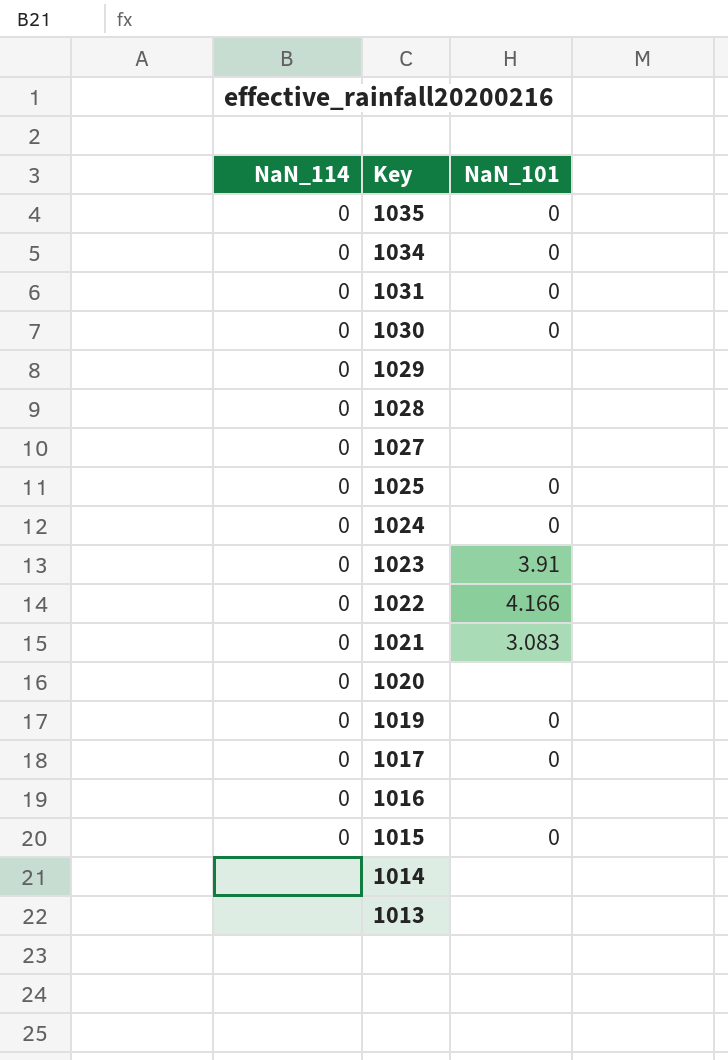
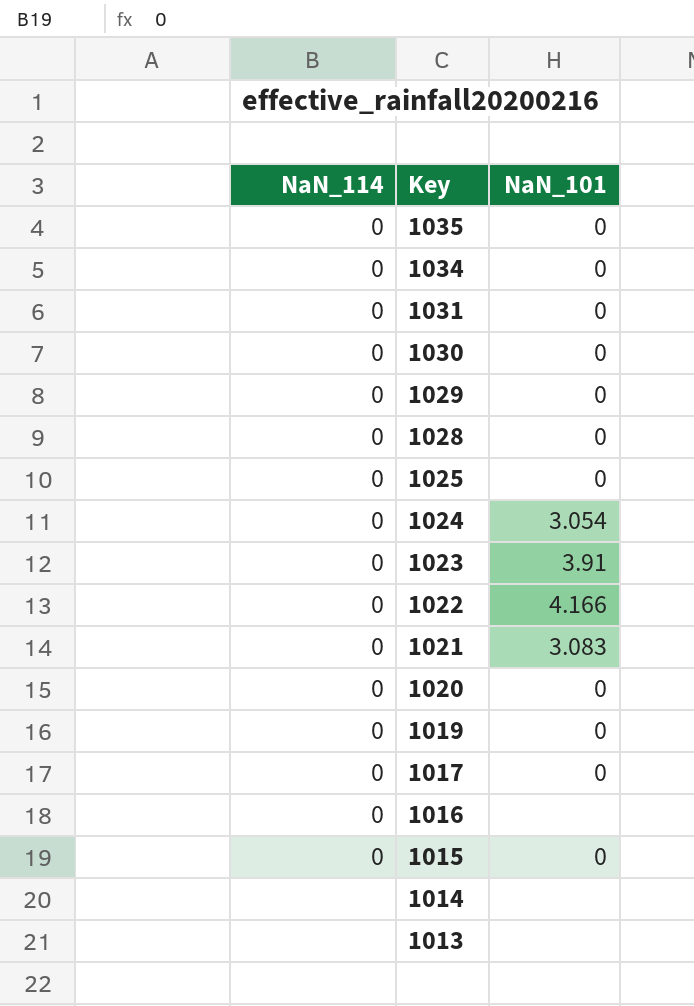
row 1027: 0 | none -> none
1029 | NaN_101: none -> 0
1028 | NaN_101: none -> 0
1024 | NaN_101: 0 -> 3.054
1020 | NaN_101: none -> 0

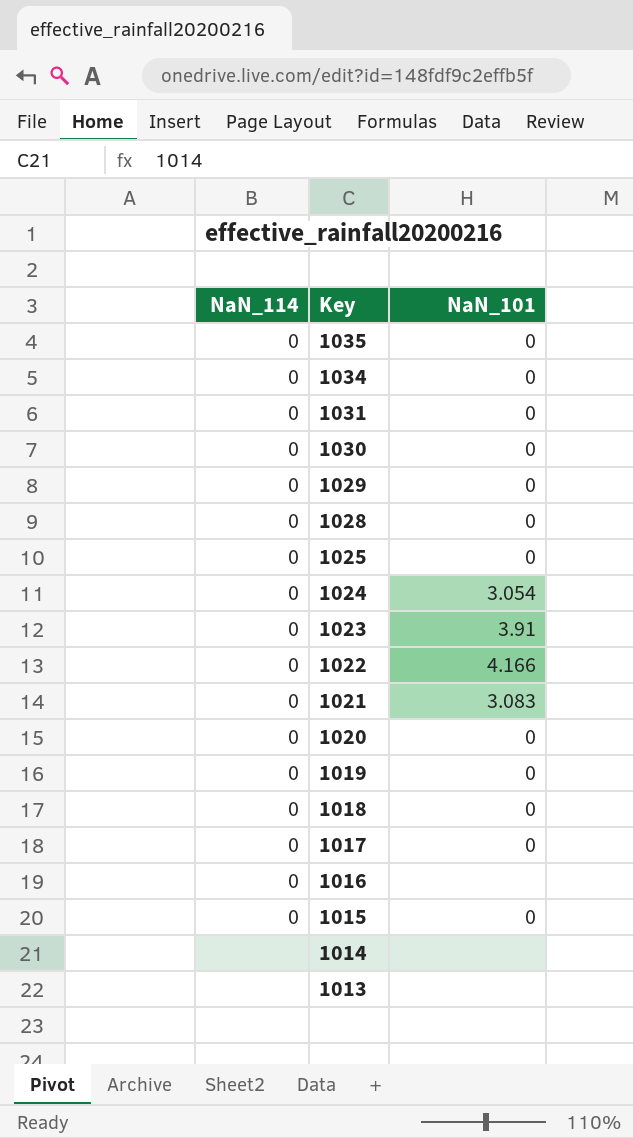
row 1018: none -> 0 | 0

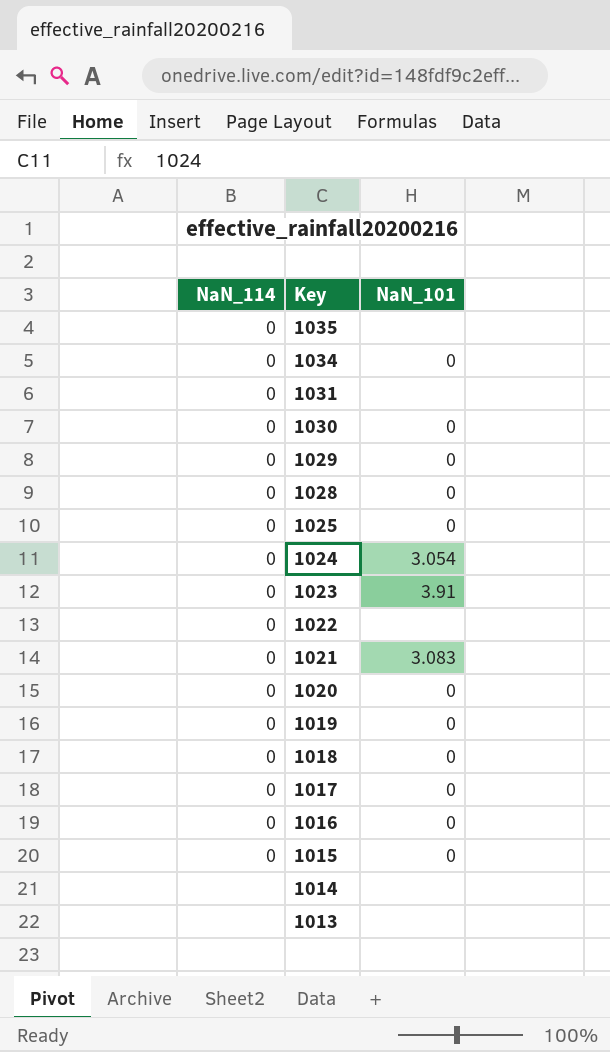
1035 | NaN_101: 0 -> none
1031 | NaN_101: 0 -> none
1022 | NaN_101: 4.166 -> none
1016 | NaN_101: none -> 0

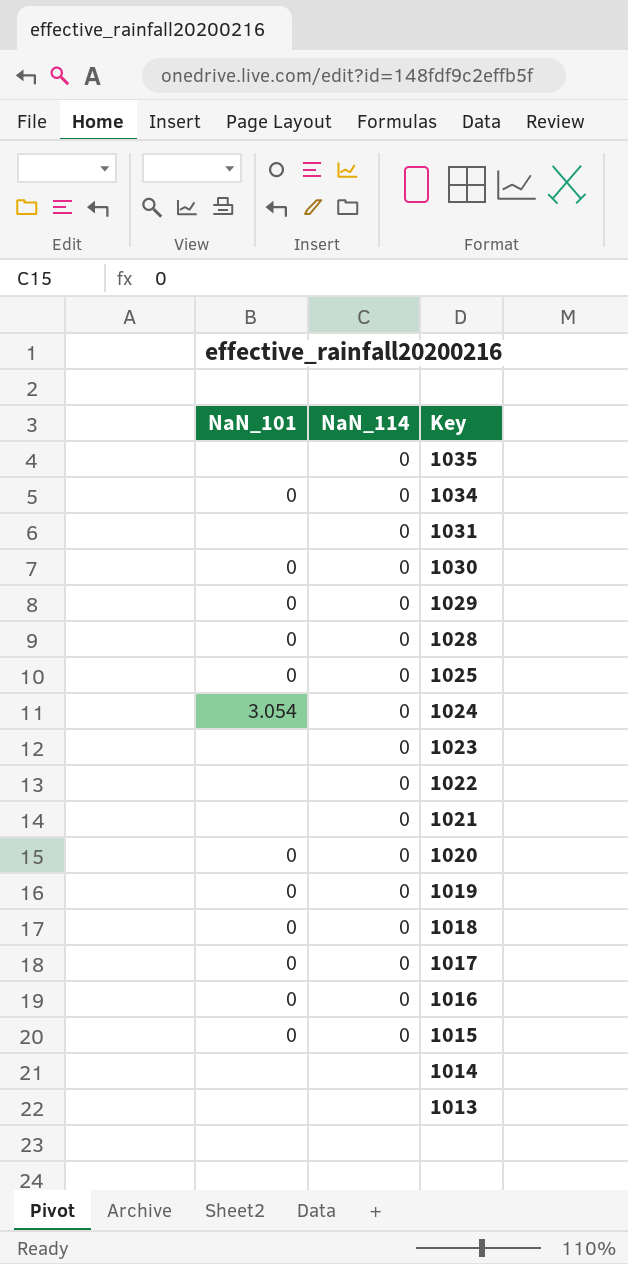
column NaN_101 | position: 3 -> 1
1023 | NaN_101: 3.91 -> none
1021 | NaN_101: 3.083 -> none

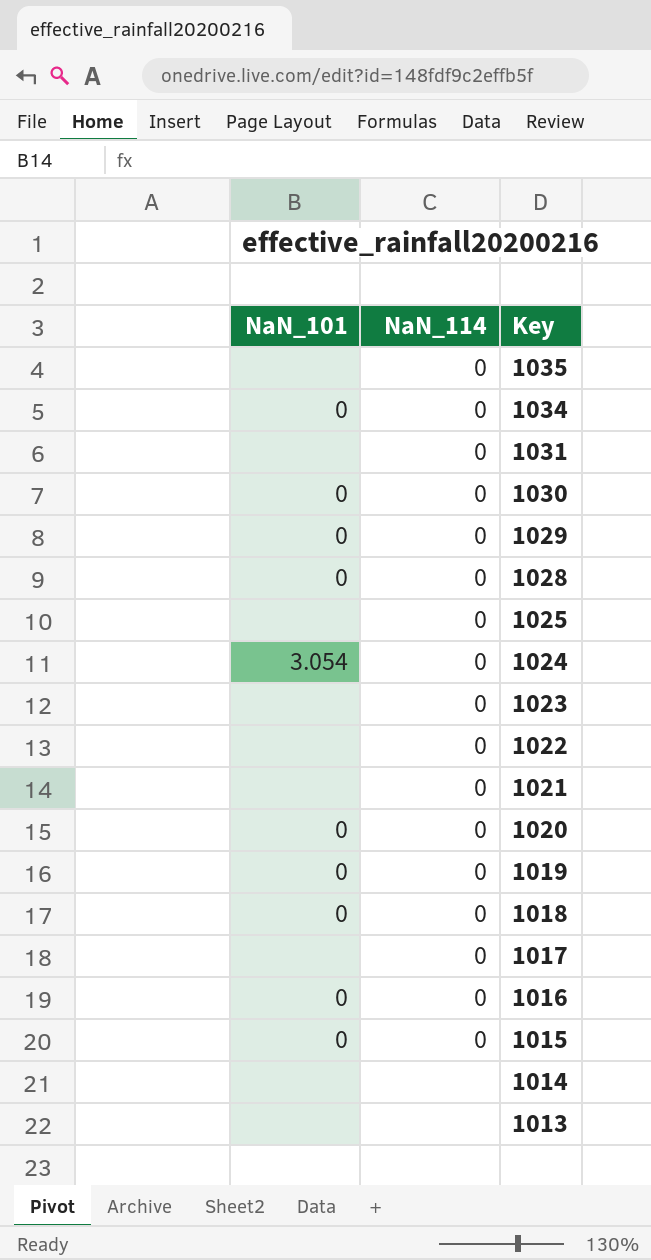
1025 | NaN_101: 0 -> none
1017 | NaN_101: 0 -> none

